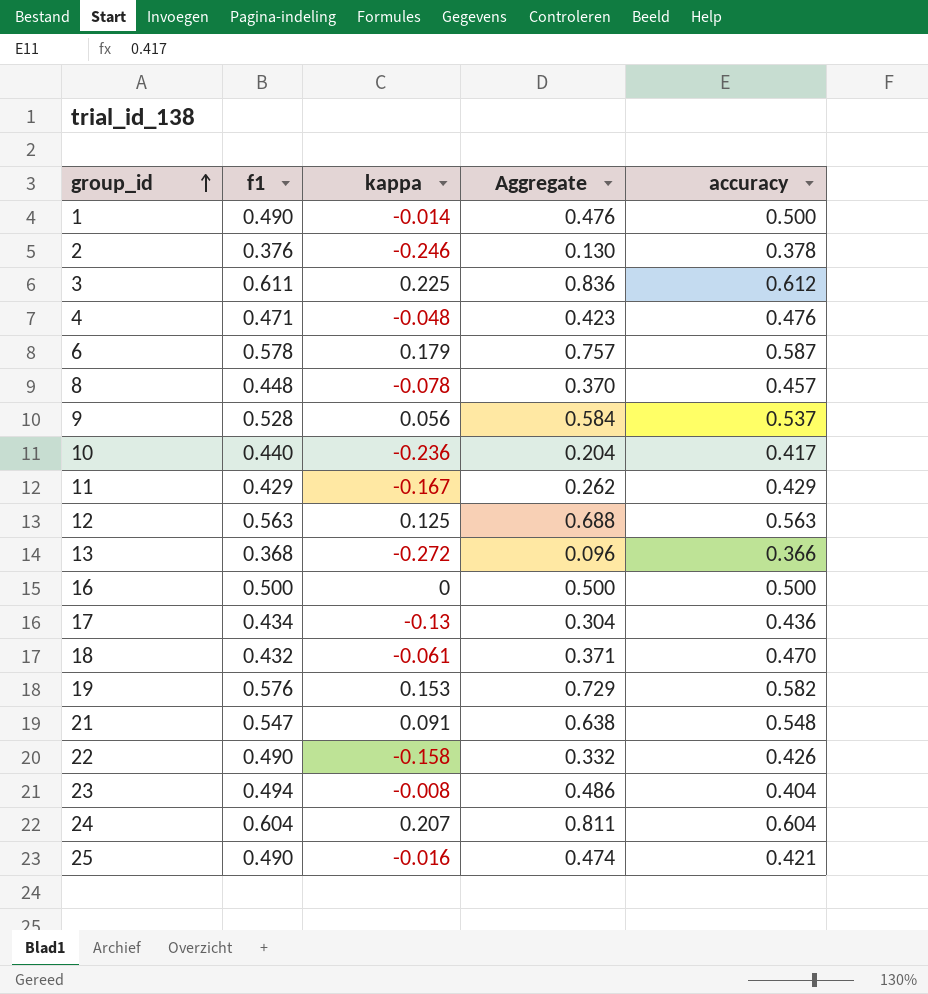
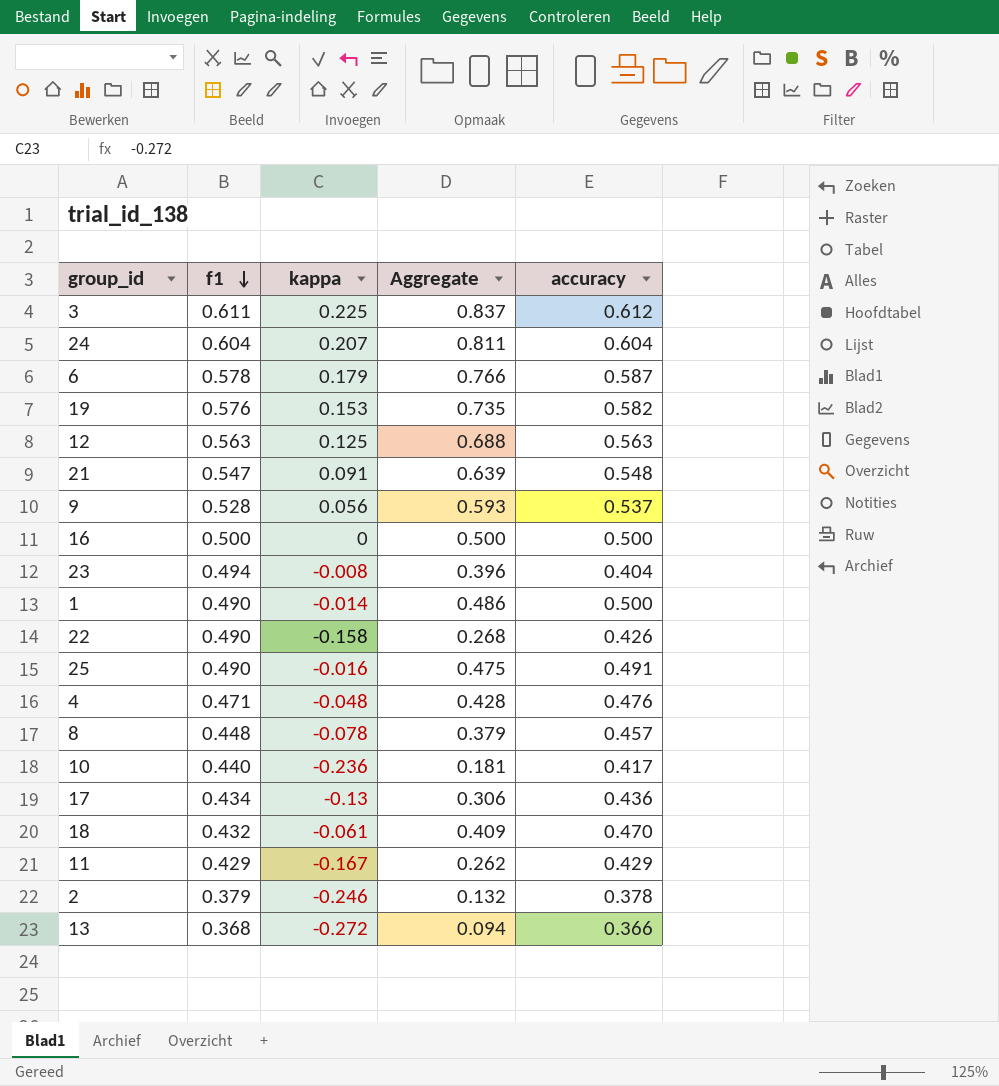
row order: group_id ascending -> f1 descending
column Aggregate | formula: [f1] + [kappa] -> [kappa] + [accuracy]
25 | accuracy: 0.421 -> 0.491
2 | f1: 0.376 -> 0.379

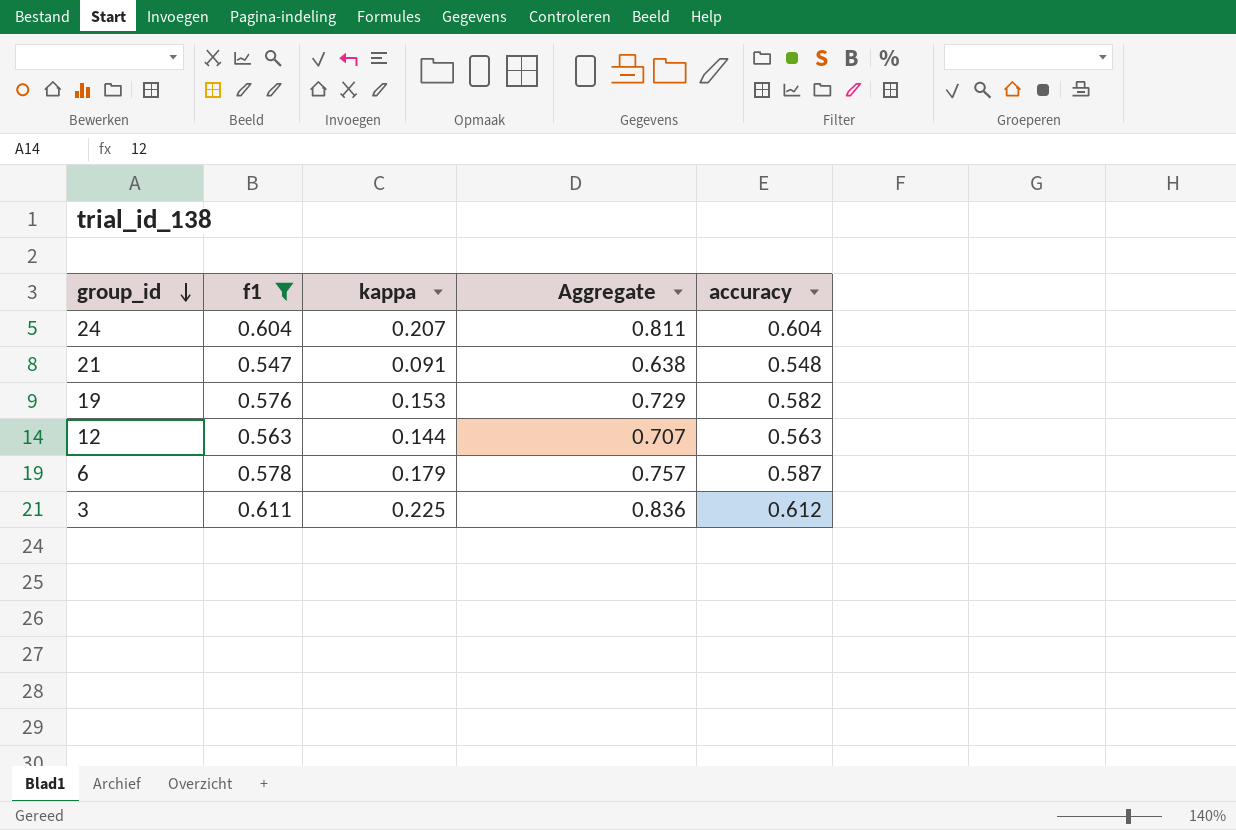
filter: none -> f1 >= 0.547
row order: f1 descending -> group_id descending
column Aggregate | formula: [kappa] + [accuracy] -> [f1] + [kappa]
12 | kappa: 0.125 -> 0.144

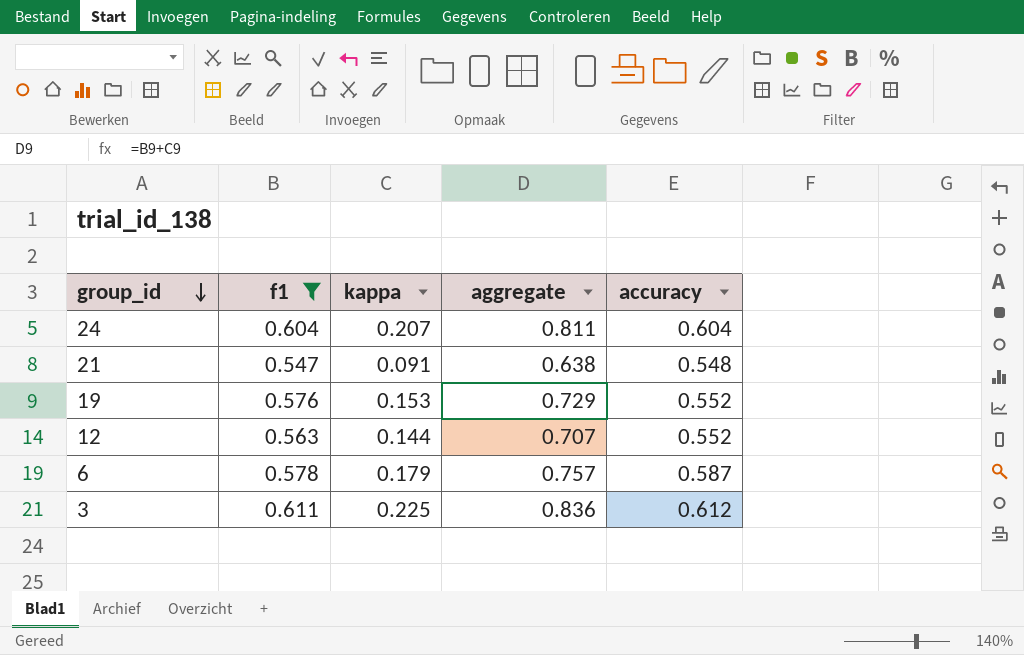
column name: Aggregate -> aggregate
19 | accuracy: 0.582 -> 0.552
12 | accuracy: 0.563 -> 0.552

